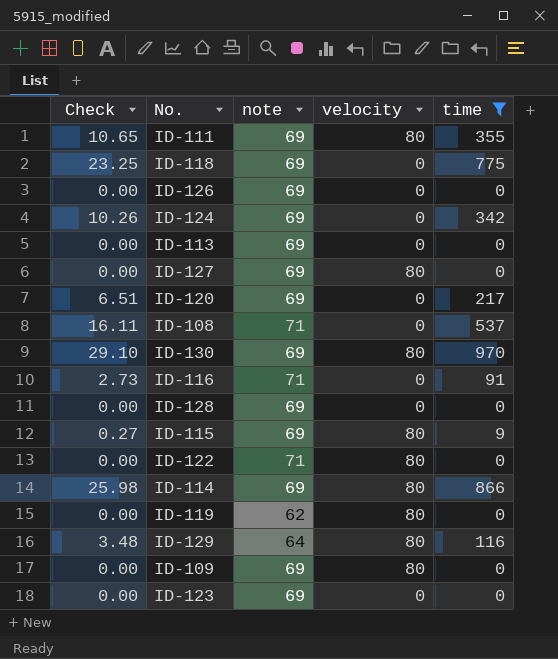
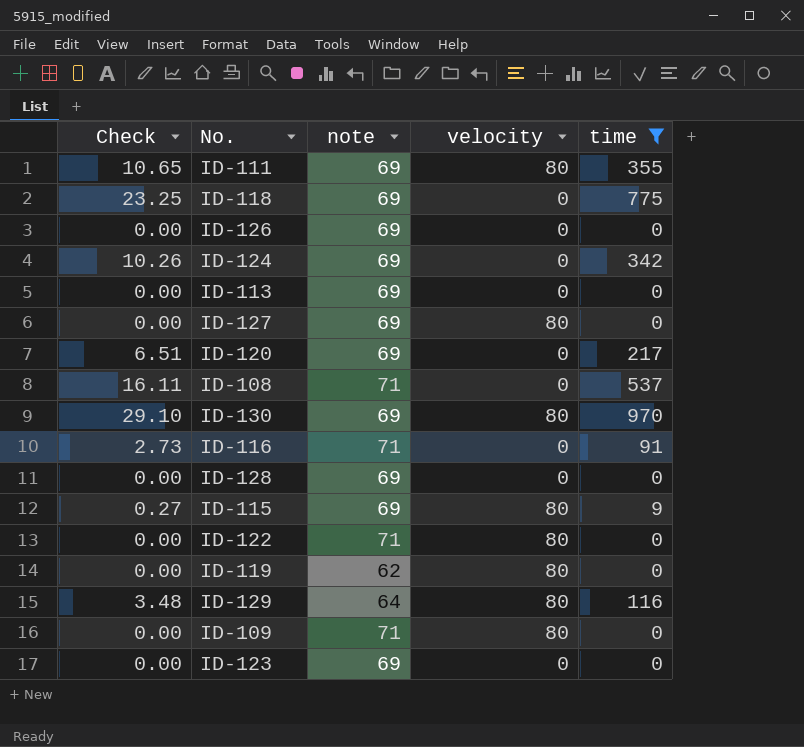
row ID-114: 25.98 | 69 | 80 | 866 -> none
ID-109 | note: 69 -> 71

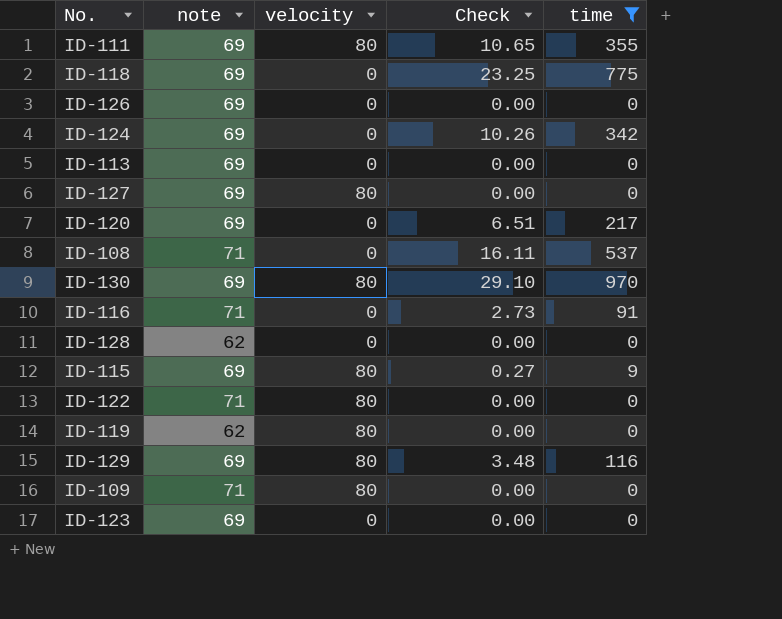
column Check | position: 1 -> 4
ID-128 | note: 69 -> 62
ID-129 | note: 64 -> 69

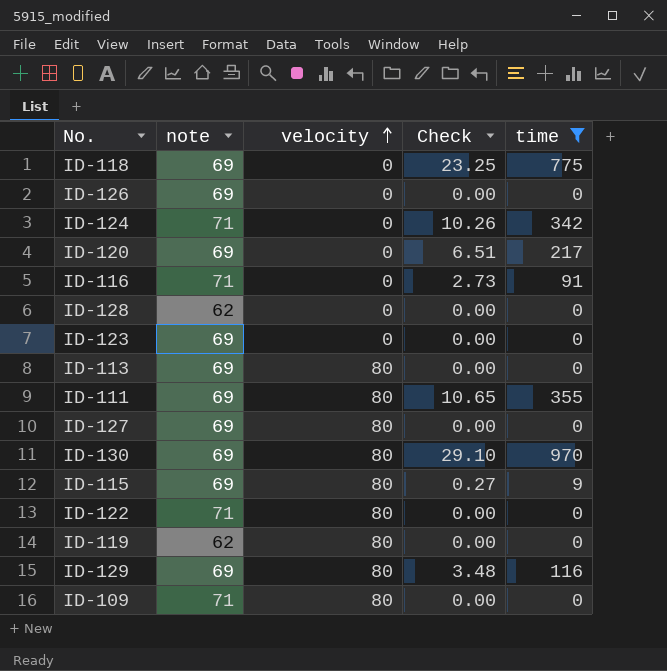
row order: none -> velocity ascending
row ID-108: 71 | 0 | 16.11 | 537 -> none
ID-124 | note: 69 -> 71
ID-113 | velocity: 0 -> 80

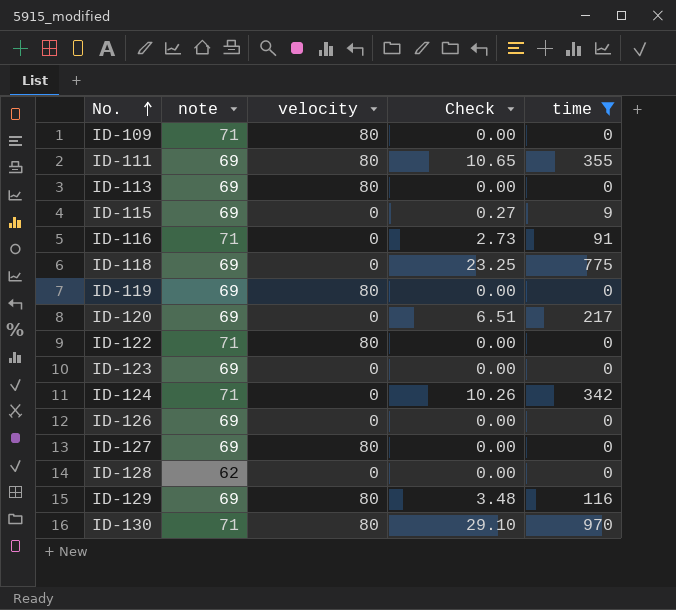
row order: velocity ascending -> No. ascending
ID-115 | velocity: 80 -> 0
ID-119 | note: 62 -> 69
ID-130 | note: 69 -> 71

